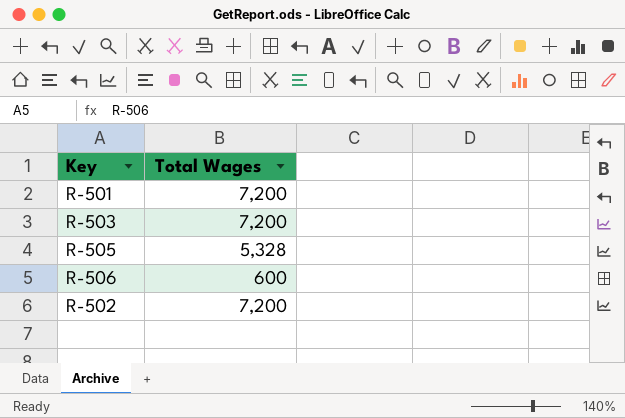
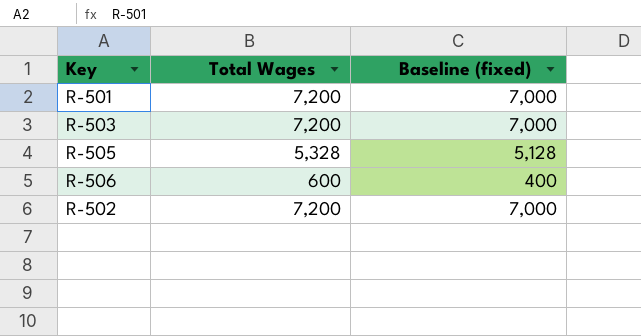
column Baseline (fixed) | formula: none -> [Total Wages] - 200

